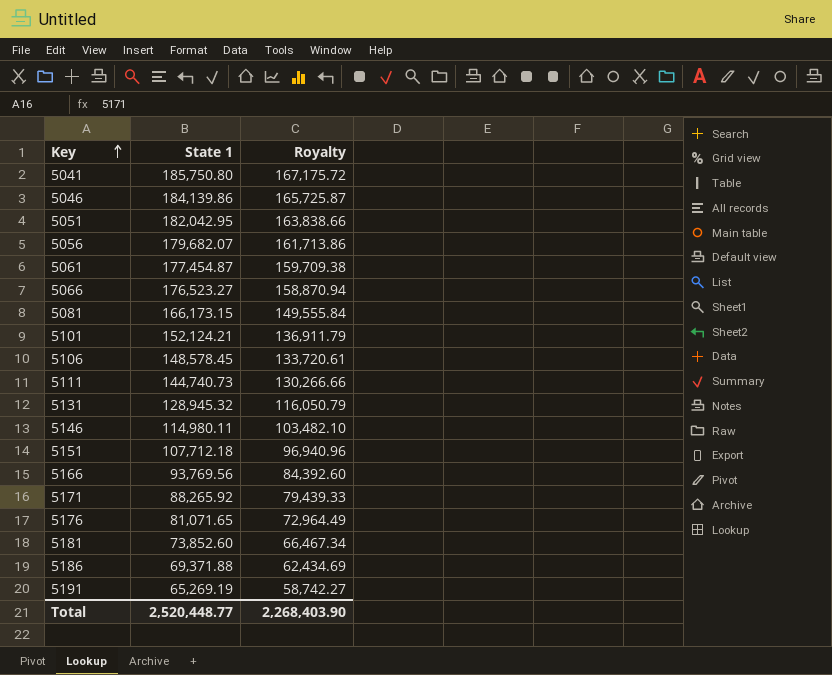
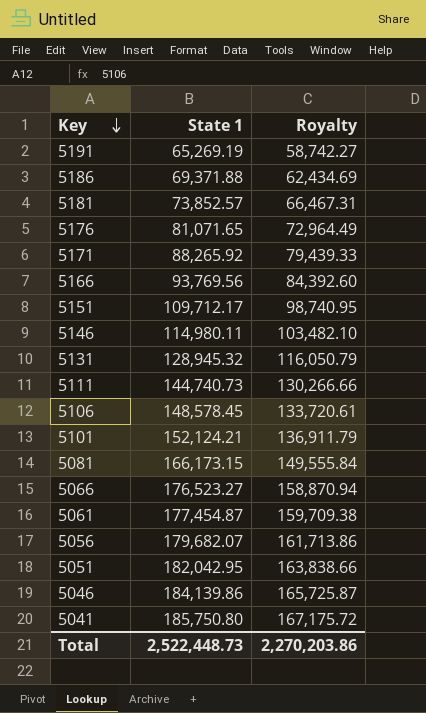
row order: Key ascending -> Key descending
5181 | State 1: 73,852.60 -> 73,852.57
5181 | Royalty: 66,467.34 -> 66,467.31
5151 | State 1: 107,712.18 -> 109,712.17
5151 | Royalty: 96,940.96 -> 98,740.95
Total | State 1: 2,520,448.77 -> 2,522,448.73
Total | Royalty: 2,268,403.90 -> 2,270,203.86

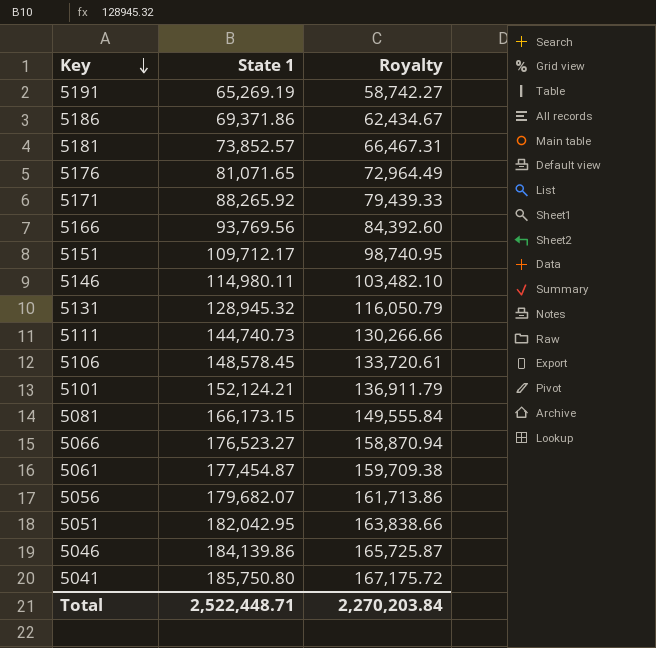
5186 | State 1: 69,371.88 -> 69,371.86
5186 | Royalty: 62,434.69 -> 62,434.67
Total | State 1: 2,522,448.73 -> 2,522,448.71
Total | Royalty: 2,270,203.86 -> 2,270,203.84

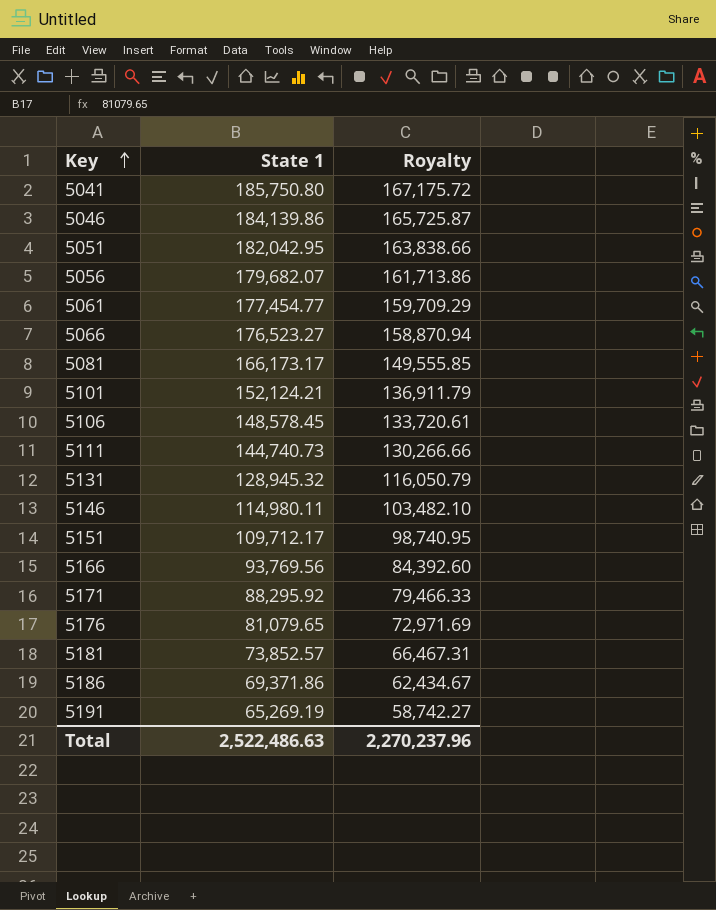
row order: Key descending -> Key ascending
5061 | State 1: 177,454.87 -> 177,454.77
5061 | Royalty: 159,709.38 -> 159,709.29
5081 | State 1: 166,173.15 -> 166,173.17
5081 | Royalty: 149,555.84 -> 149,555.85
5171 | State 1: 88,265.92 -> 88,295.92
5171 | Royalty: 79,439.33 -> 79,466.33
5176 | State 1: 81,071.65 -> 81,079.65
5176 | Royalty: 72,964.49 -> 72,971.69
Total | State 1: 2,522,448.71 -> 2,522,486.63
Total | Royalty: 2,270,203.84 -> 2,270,237.96

